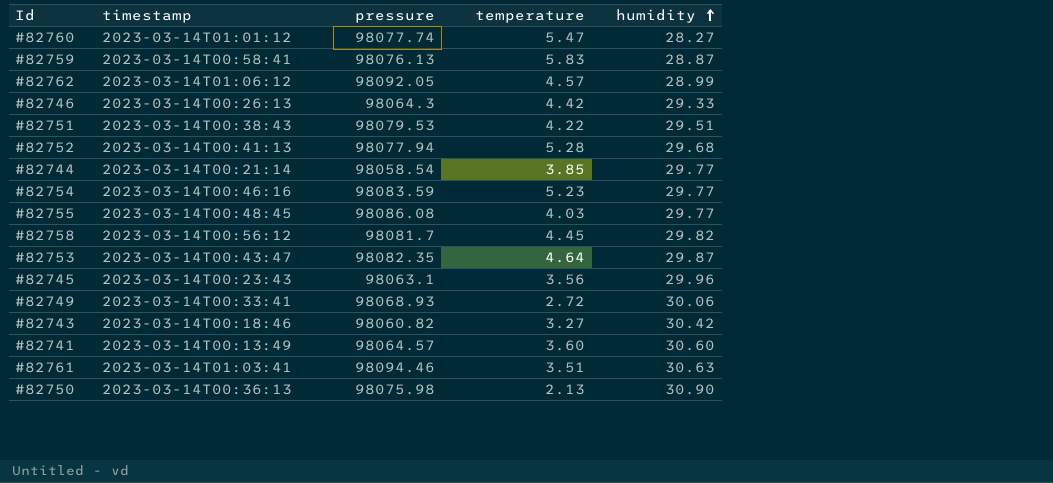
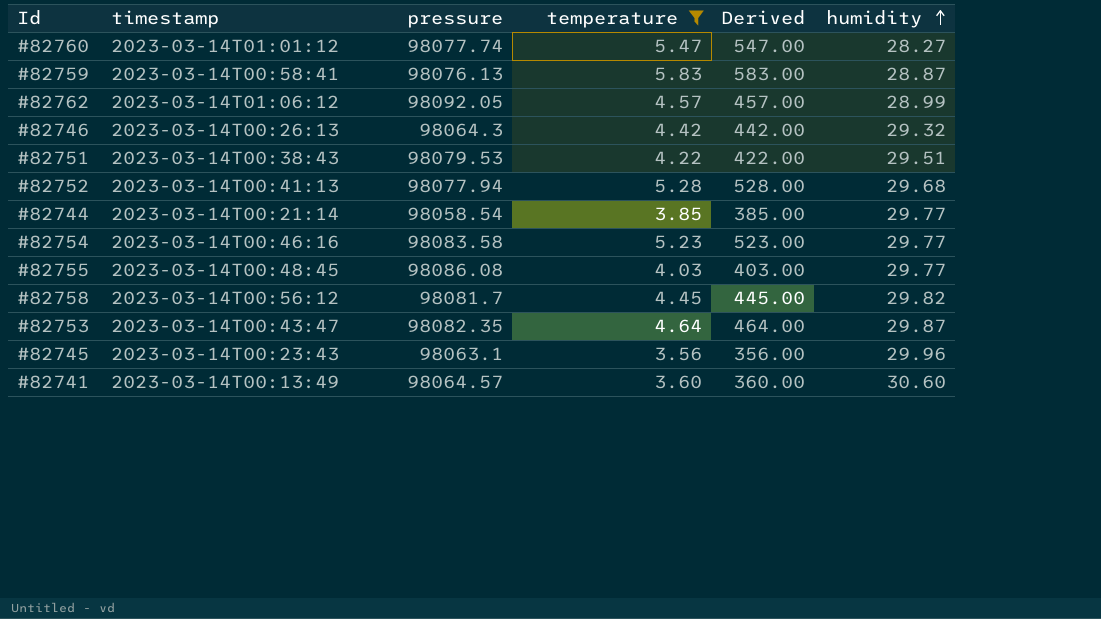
filter: none -> temperature >= 3.56
column Derived | formula: none -> [temperature] * 100
#82746 | humidity: 29.33 -> 29.32
#82754 | pressure: 98083.59 -> 98083.58

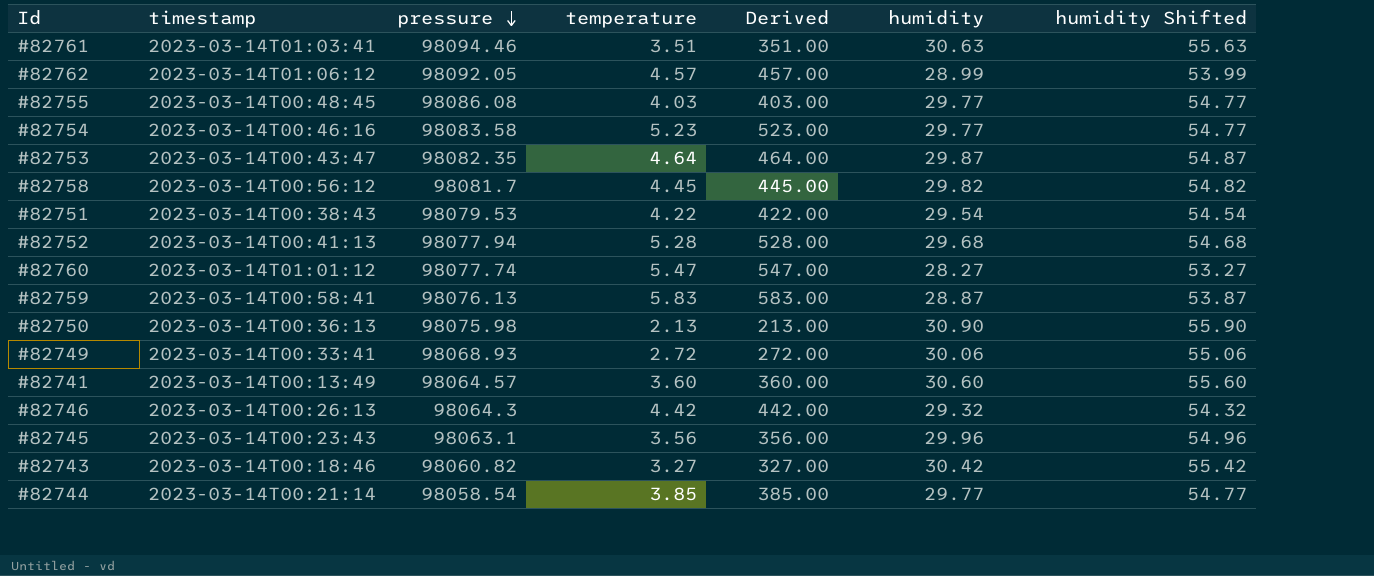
filter: temperature >= 3.56 -> none
row order: humidity ascending -> pressure descending
column humidity Shifted | formula: none -> [humidity] + 25
#82751 | humidity: 29.51 -> 29.54

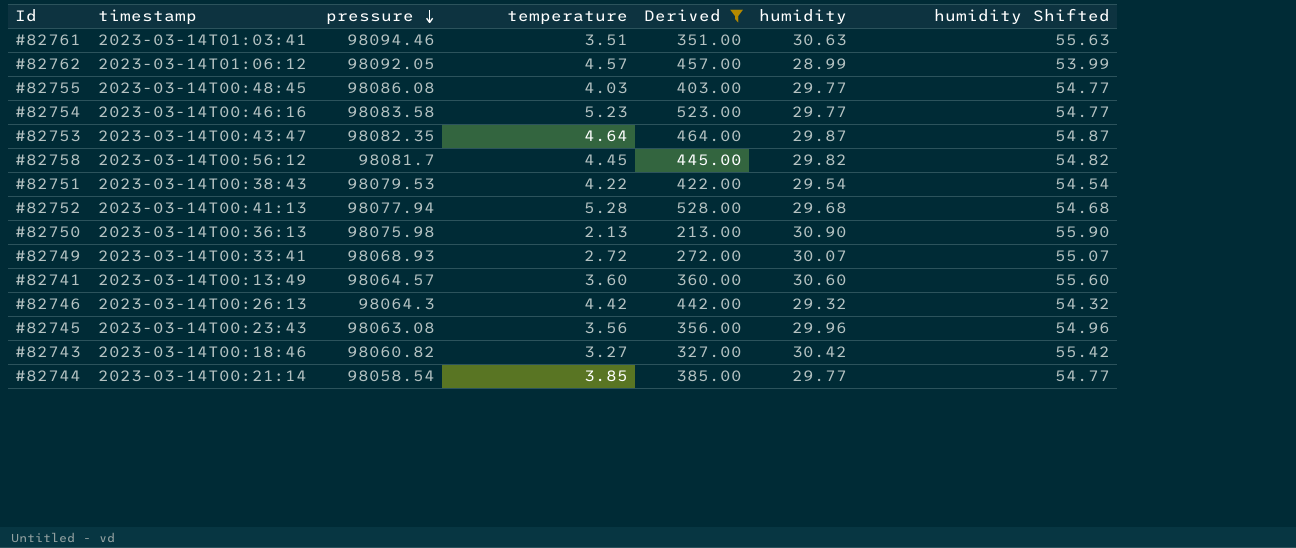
filter: none -> Derived <= 528.00
#82749 | humidity: 30.06 -> 30.07
#82749 | humidity Shifted: 55.06 -> 55.07
#82745 | pressure: 98063.1 -> 98063.08

